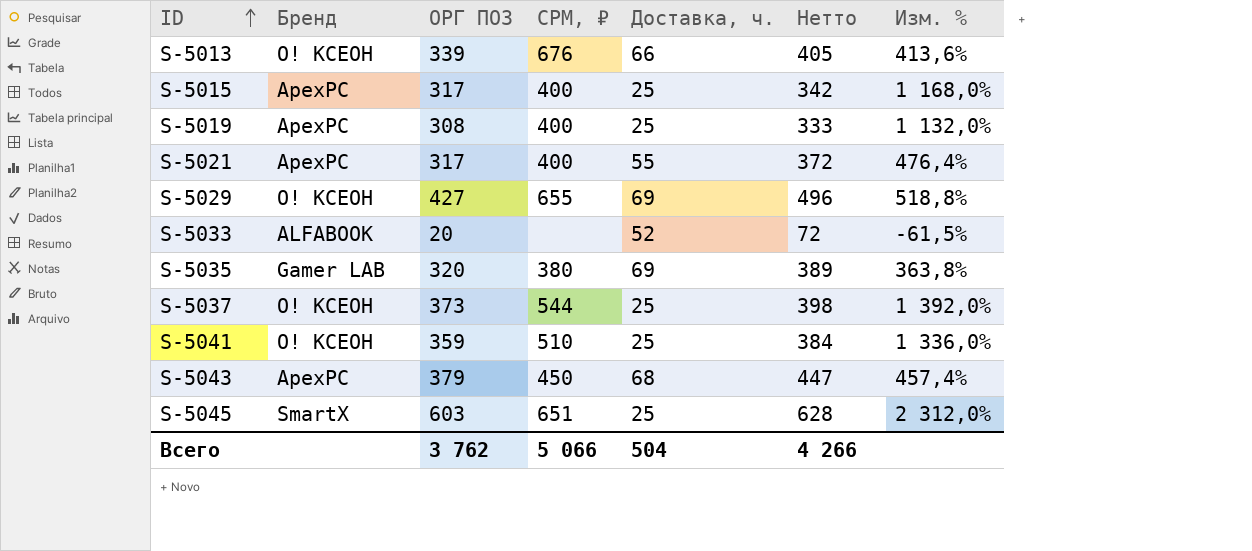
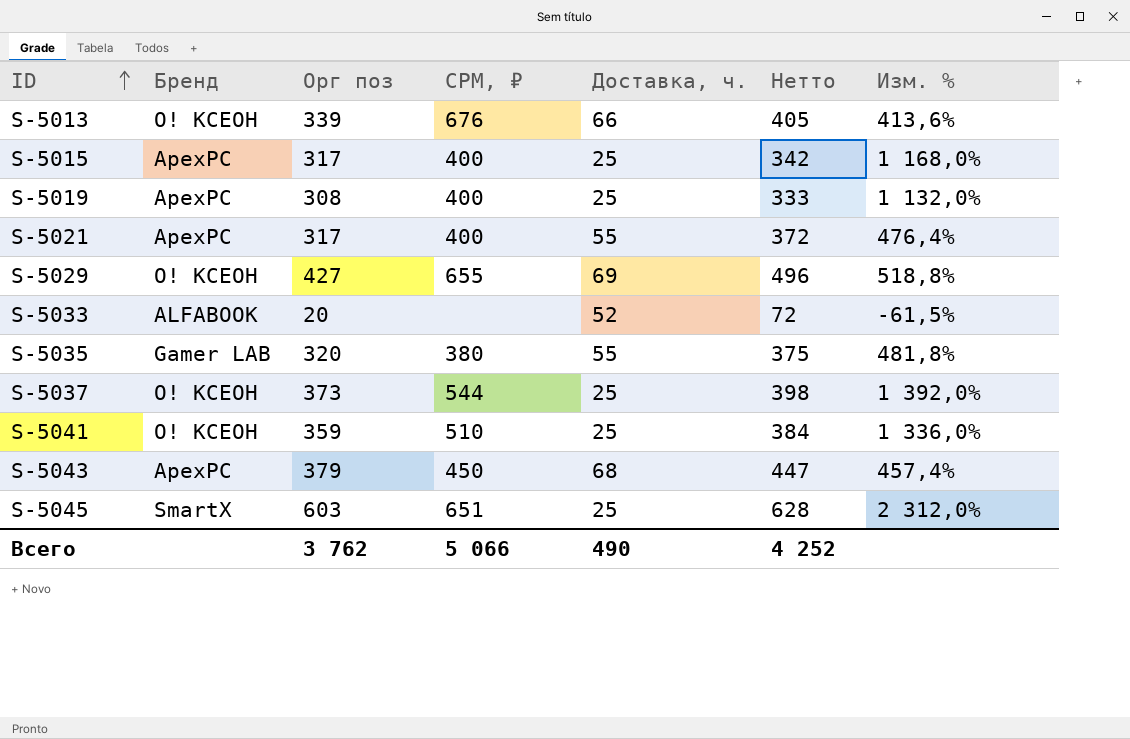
column name: ОРГ ПОЗ -> Орг поз
S-5035 | Доставка, ч.: 69 -> 55
S-5035 | Нетто: 389 -> 375
S-5035 | Изм. %: 363,8% -> 481,8%
Всего | Доставка, ч.: 504 -> 490
Всего | Нетто: 4 266 -> 4 252

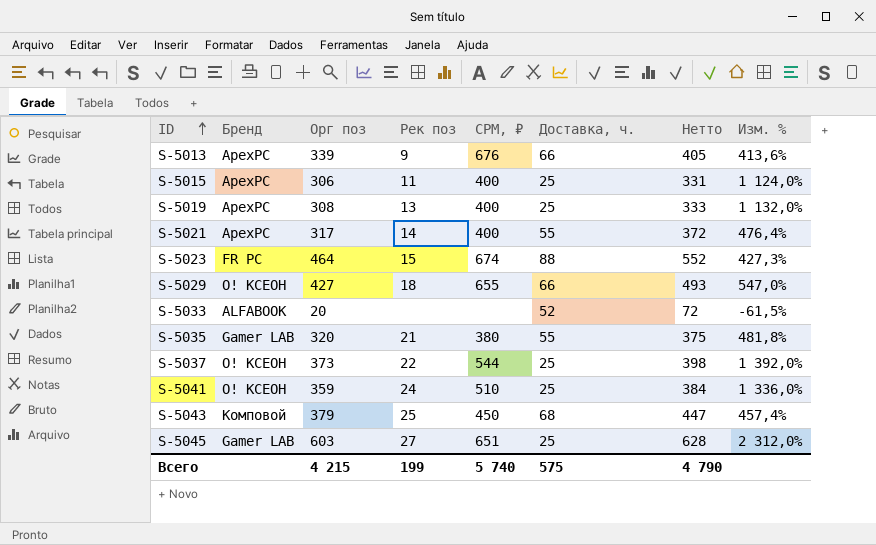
column Рек поз | position: none -> 4
S-5013 | Бренд: О! КСЕОН -> ApexPC
S-5015 | Орг поз: 317 -> 306
S-5015 | Нетто: 342 -> 331
S-5015 | Изм. %: 1 168,0% -> 1 124,0%
row S-5023: none -> FR PC | 464 | 15 | 674 | 88 | 552 | 427,3%
S-5029 | Доставка, ч.: 69 -> 66
S-5029 | Нетто: 496 -> 493
S-5029 | Изм. %: 518,8% -> 547,0%
S-5043 | Бренд: ApexPC -> Комповой
S-5045 | Бренд: SmartX -> Gamer LAB
Всего | Орг поз: 3 762 -> 4 215
Всего | CPM, ₽: 5 066 -> 5 740
Всего | Доставка, ч.: 490 -> 575
Всего | Нетто: 4 252 -> 4 790

